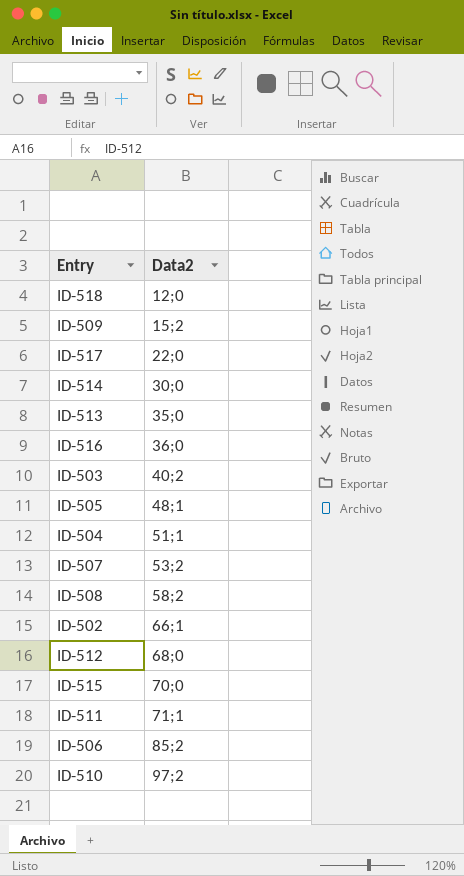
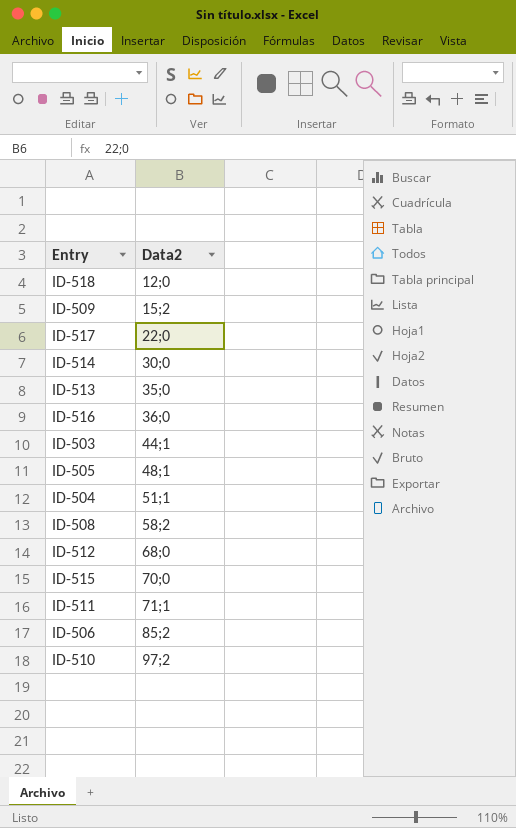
row ID-507: 53;2 -> none
row ID-502: 66;1 -> none
ID-503 | Data2: 40;2 -> 44;1

